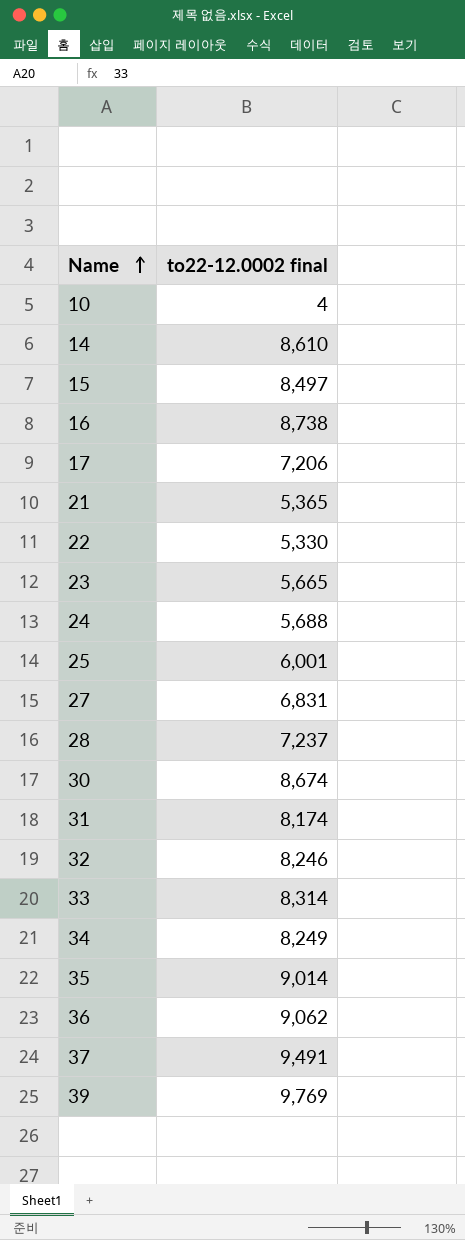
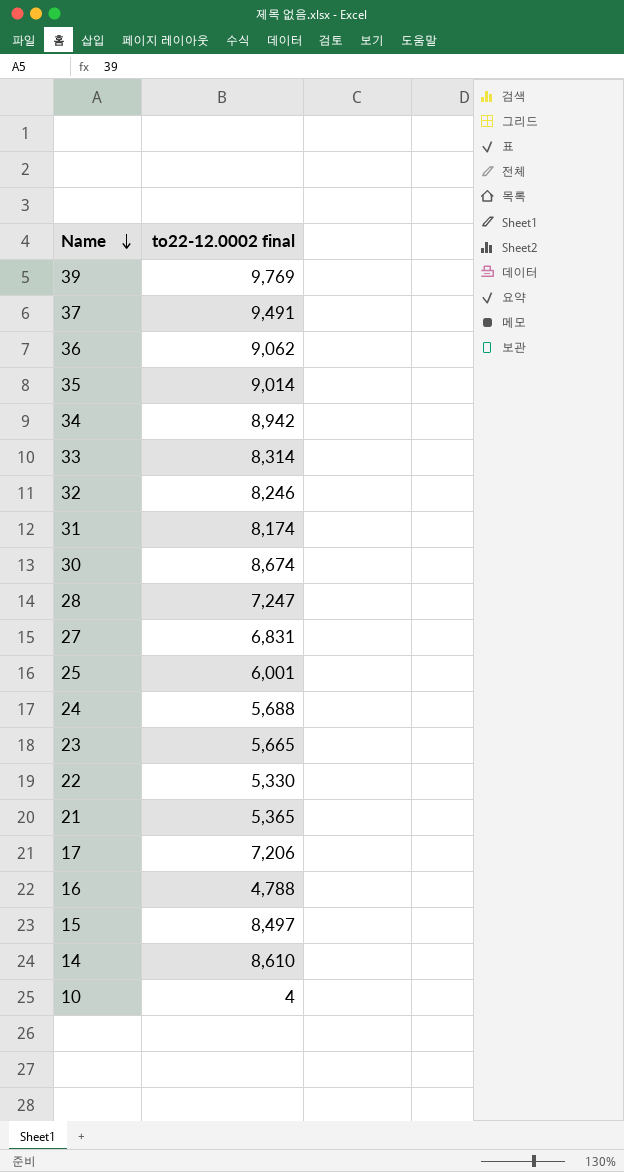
row order: Name ascending -> Name descending
34 | to22-12.0002 final: 8,249 -> 8,942
28 | to22-12.0002 final: 7,237 -> 7,247
16 | to22-12.0002 final: 8,738 -> 4,788

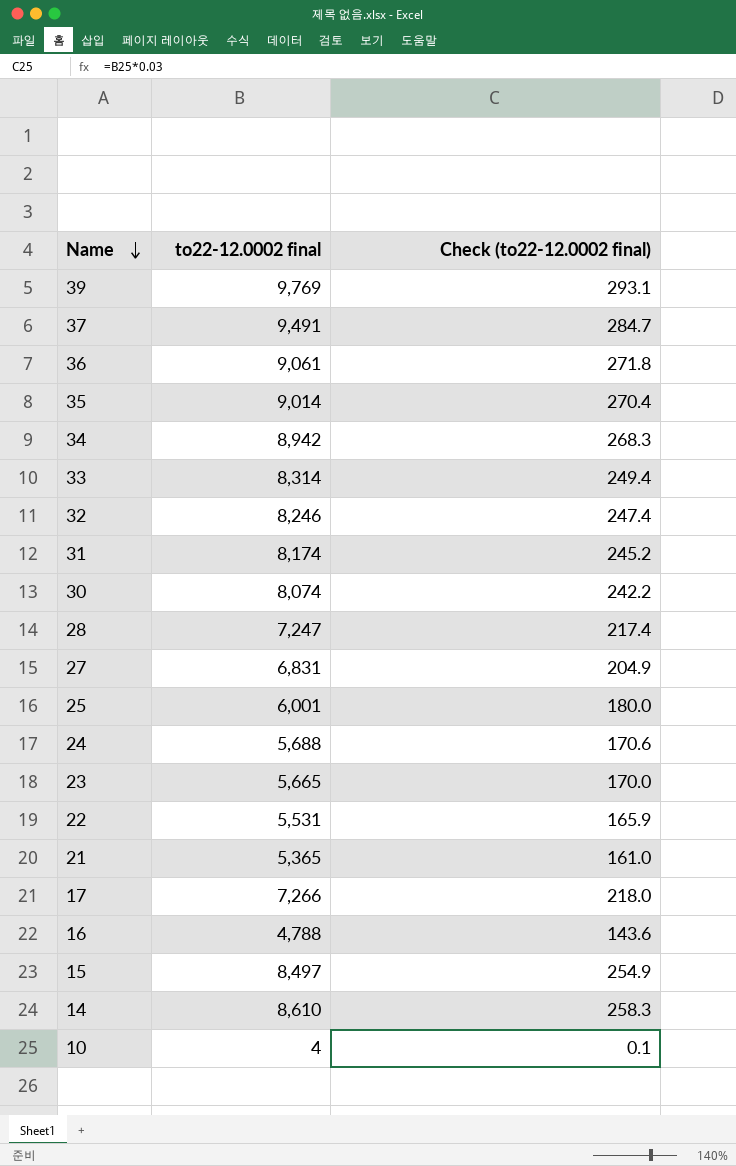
column Check (to22-12.0002 final) | formula: none -> [to22-12.0002 final] * 0.03
36 | to22-12.0002 final: 9,062 -> 9,061
30 | to22-12.0002 final: 8,674 -> 8,074
22 | to22-12.0002 final: 5,330 -> 5,531
17 | to22-12.0002 final: 7,206 -> 7,266

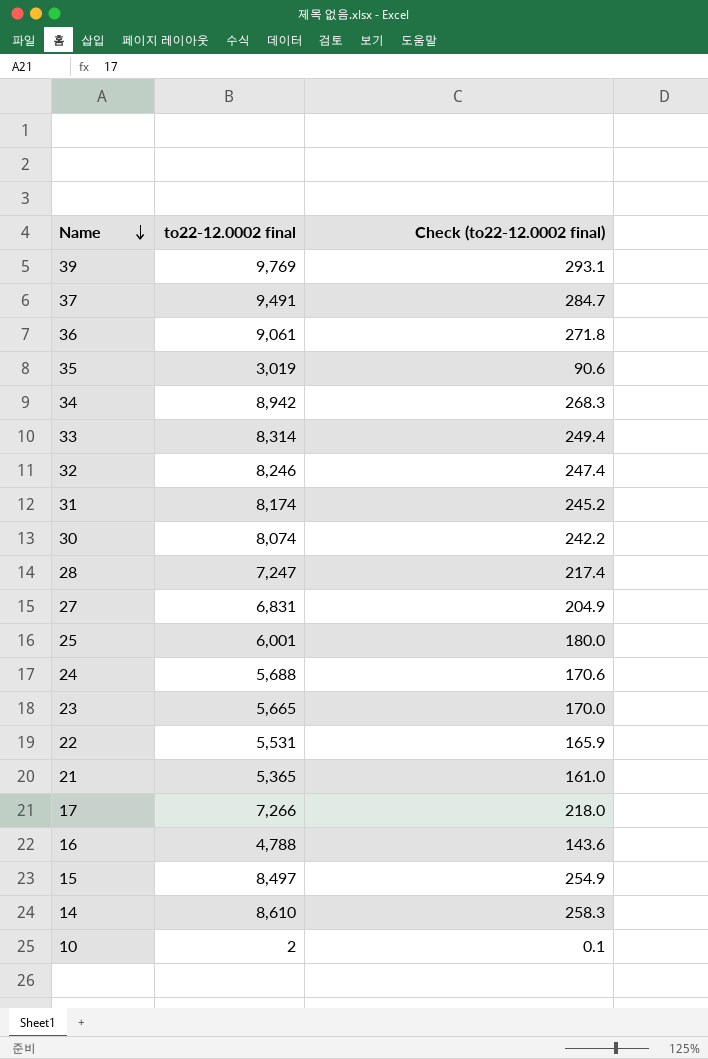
35 | to22-12.0002 final: 9,014 -> 3,019
35 | Check (to22-12.0002 final): 270.4 -> 90.6
10 | to22-12.0002 final: 4 -> 2

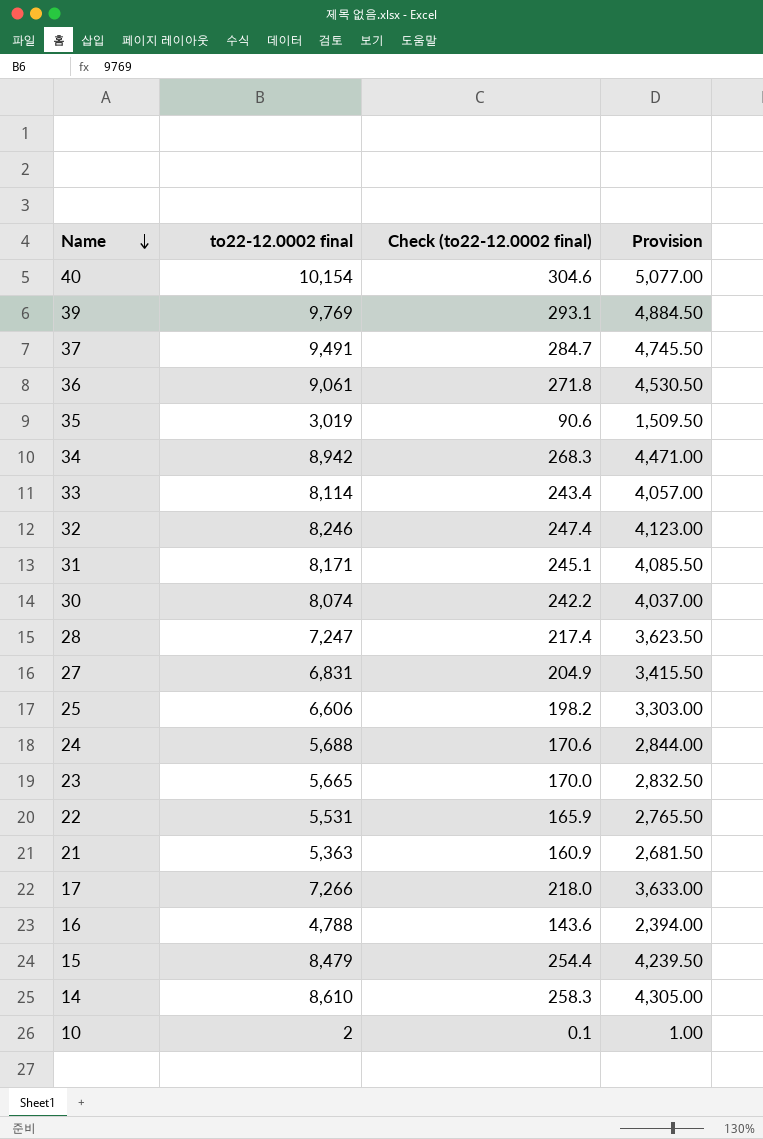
column Provision | formula: none -> [to22-12.0002 final] * 0.5
row 40: none -> 10,154 | 304.6 | 5,077.00
33 | to22-12.0002 final: 8,314 -> 8,114
33 | Check (to22-12.0002 final): 249.4 -> 243.4
31 | to22-12.0002 final: 8,174 -> 8,171
31 | Check (to22-12.0002 final): 245.2 -> 245.1
25 | to22-12.0002 final: 6,001 -> 6,606
25 | Check (to22-12.0002 final): 180.0 -> 198.2
21 | to22-12.0002 final: 5,365 -> 5,363
21 | Check (to22-12.0002 final): 161.0 -> 160.9
15 | to22-12.0002 final: 8,497 -> 8,479
15 | Check (to22-12.0002 final): 254.9 -> 254.4

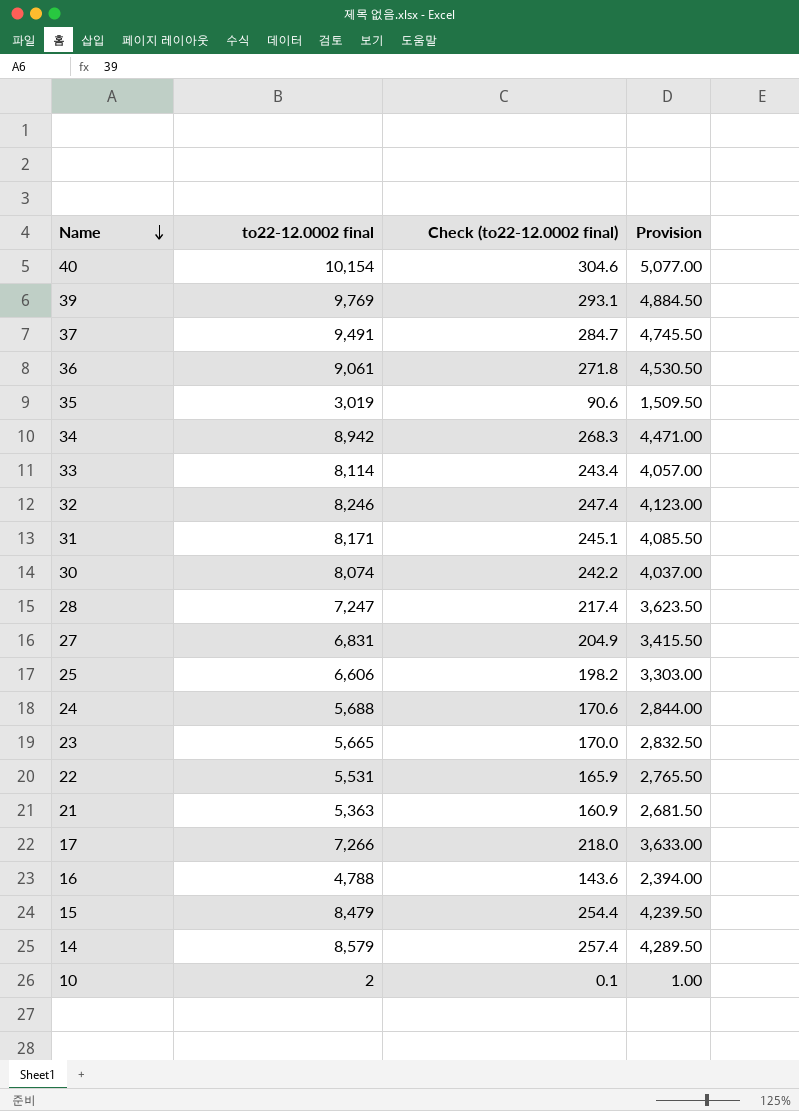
14 | to22-12.0002 final: 8,610 -> 8,579
14 | Check (to22-12.0002 final): 258.3 -> 257.4
14 | Provision: 4,305.00 -> 4,289.50

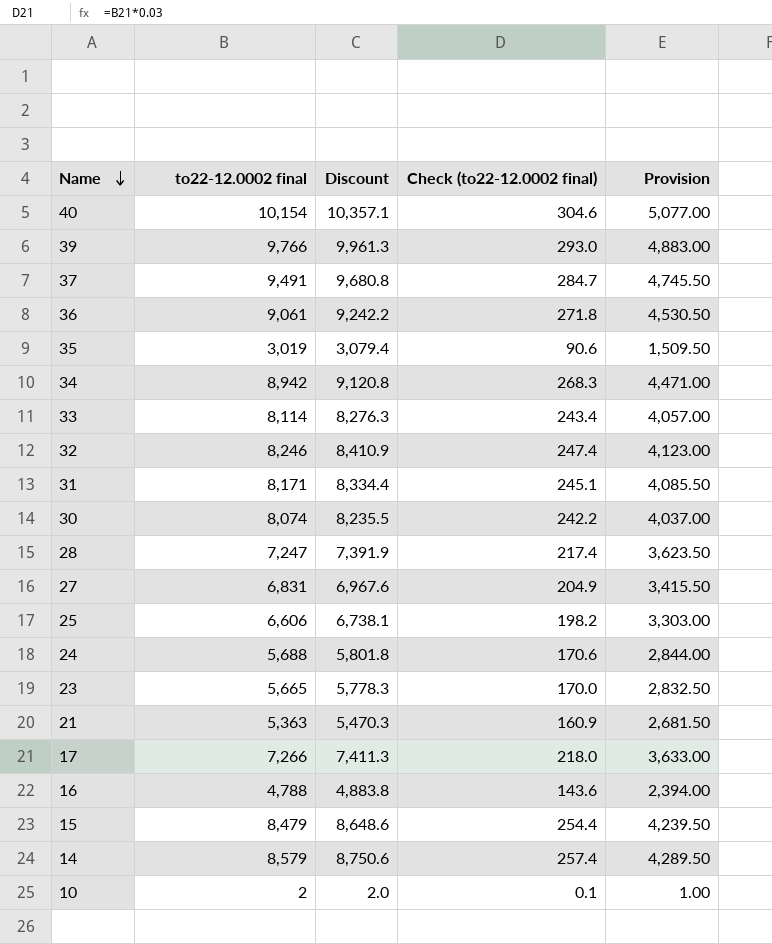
column Discount | formula: none -> [to22-12.0002 final] * 1.02
row 22: 5,531 | 165.9 | 2,765.50 -> none
39 | to22-12.0002 final: 9,769 -> 9,766
39 | Check (to22-12.0002 final): 293.1 -> 293.0
39 | Provision: 4,884.50 -> 4,883.00

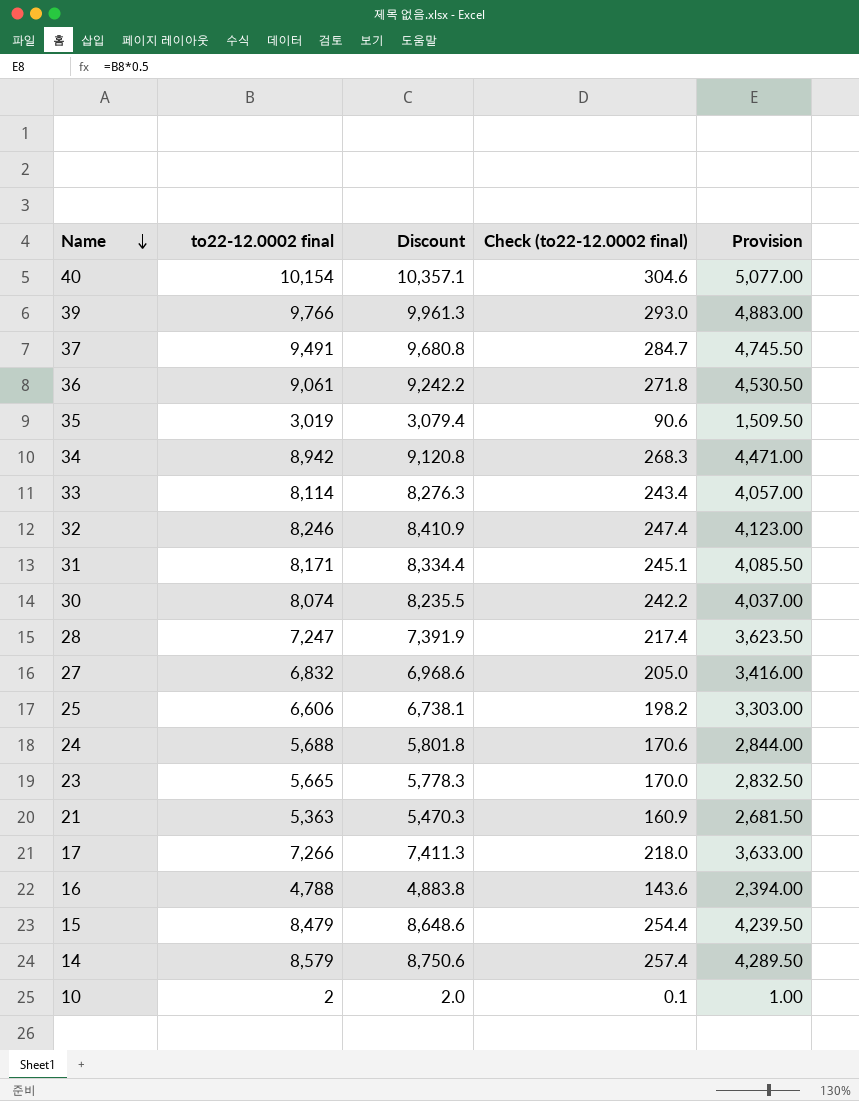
27 | to22-12.0002 final: 6,831 -> 6,832
27 | Discount: 6,967.6 -> 6,968.6
27 | Check (to22-12.0002 final): 204.9 -> 205.0
27 | Provision: 3,415.50 -> 3,416.00

